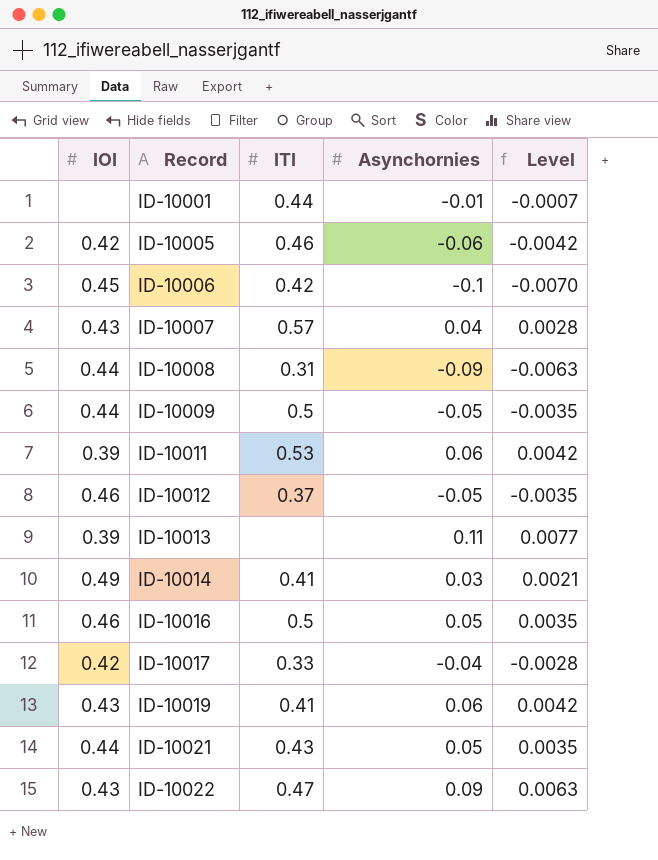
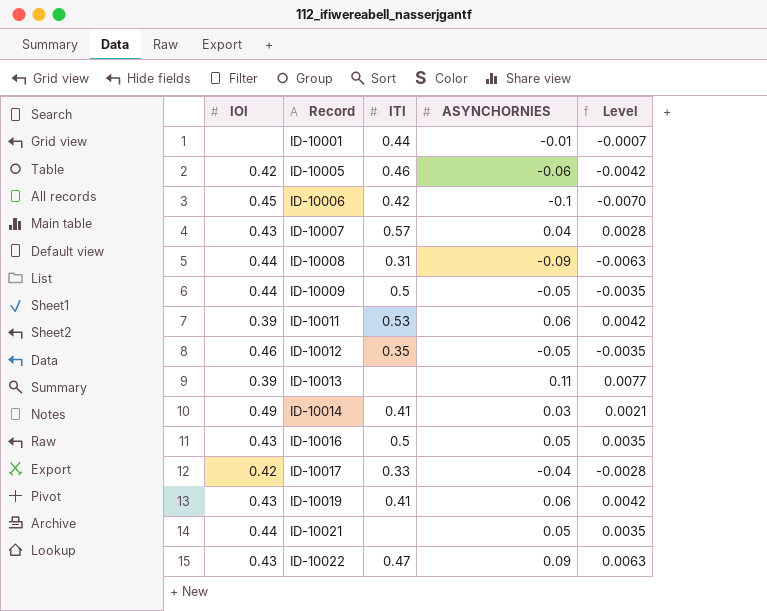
column name: Asynchornies -> ASYNCHORNIES
ID-10012 | ITI: 0.37 -> 0.35
ID-10016 | IOI: 0.46 -> 0.43
ID-10021 | ITI: 0.43 -> none

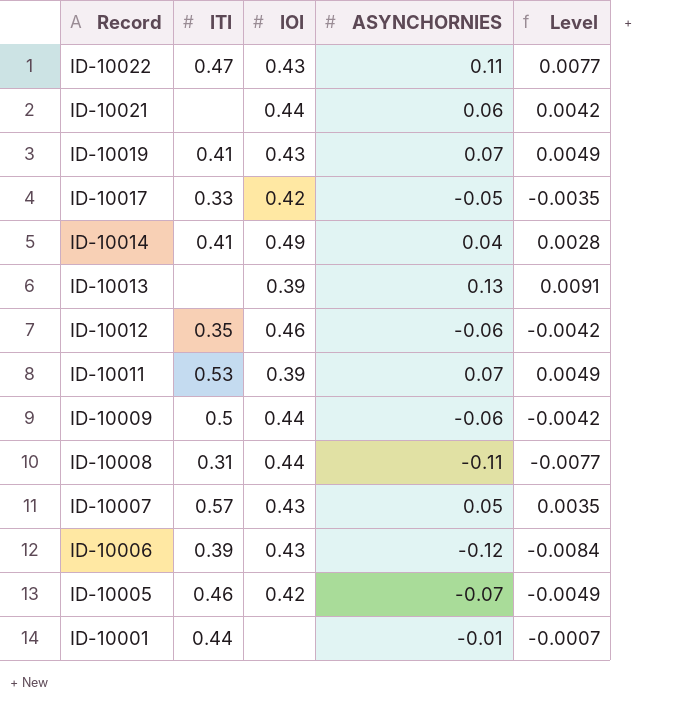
row order: Record ascending -> Record descending
column IOI | position: 1 -> 3
row ID-10016: 0.43 | 0.5 | 0.05 | 0.0035 -> none
ID-10022 | ASYNCHORNIES: 0.09 -> 0.11
ID-10022 | Level: 0.0063 -> 0.0077
ID-10021 | ASYNCHORNIES: 0.05 -> 0.06
ID-10021 | Level: 0.0035 -> 0.0042
ID-10019 | ASYNCHORNIES: 0.06 -> 0.07
ID-10019 | Level: 0.0042 -> 0.0049
ID-10017 | ASYNCHORNIES: -0.04 -> -0.05
ID-10017 | Level: -0.0028 -> -0.0035
ID-10014 | ASYNCHORNIES: 0.03 -> 0.04
ID-10014 | Level: 0.0021 -> 0.0028
ID-10013 | ASYNCHORNIES: 0.11 -> 0.13
ID-10013 | Level: 0.0077 -> 0.0091
ID-10012 | ASYNCHORNIES: -0.05 -> -0.06
ID-10012 | Level: -0.0035 -> -0.0042
ID-10011 | ASYNCHORNIES: 0.06 -> 0.07
ID-10011 | Level: 0.0042 -> 0.0049
ID-10009 | ASYNCHORNIES: -0.05 -> -0.06
ID-10009 | Level: -0.0035 -> -0.0042
ID-10008 | ASYNCHORNIES: -0.09 -> -0.11
ID-10008 | Level: -0.0063 -> -0.0077
ID-10007 | ASYNCHORNIES: 0.04 -> 0.05
ID-10007 | Level: 0.0028 -> 0.0035
ID-10006 | ITI: 0.42 -> 0.39
ID-10006 | IOI: 0.45 -> 0.43
ID-10006 | ASYNCHORNIES: -0.1 -> -0.12
ID-10006 | Level: -0.0070 -> -0.0084
ID-10005 | ASYNCHORNIES: -0.06 -> -0.07
ID-10005 | Level: -0.0042 -> -0.0049

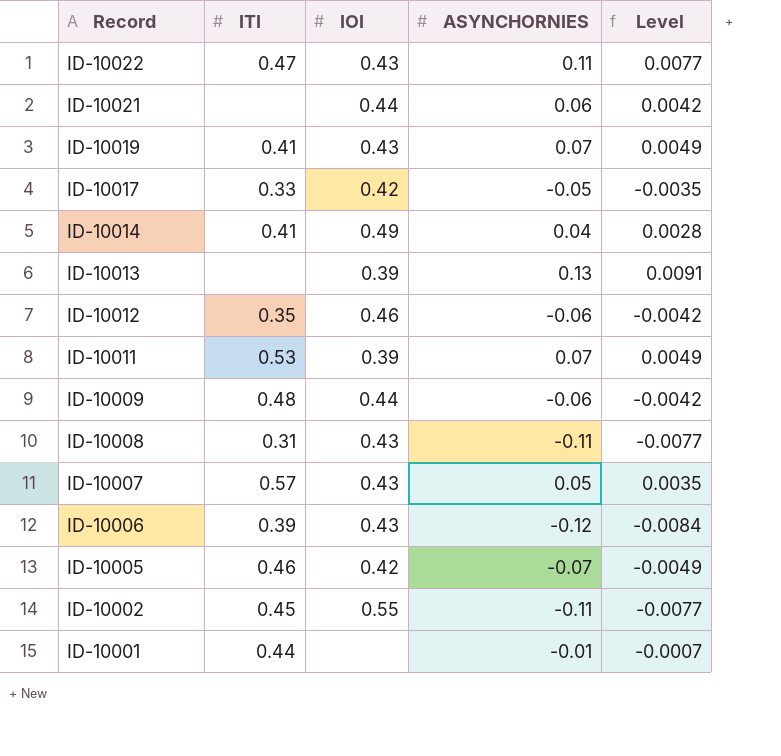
ID-10009 | ITI: 0.5 -> 0.48
ID-10008 | IOI: 0.44 -> 0.43
row ID-10002: none -> 0.45 | 0.55 | -0.11 | -0.0077

